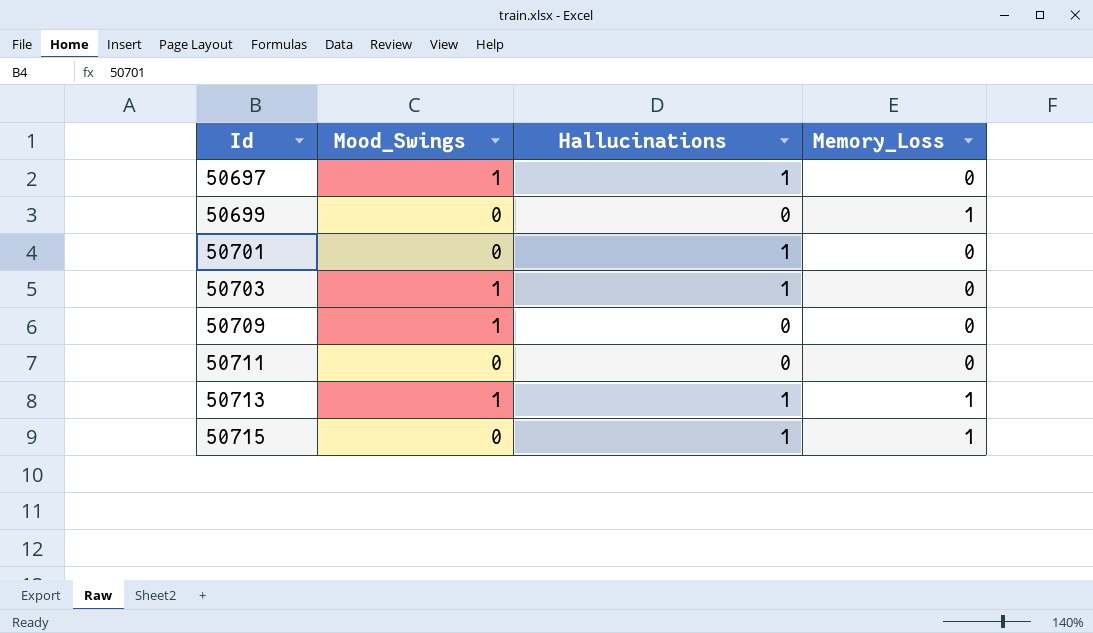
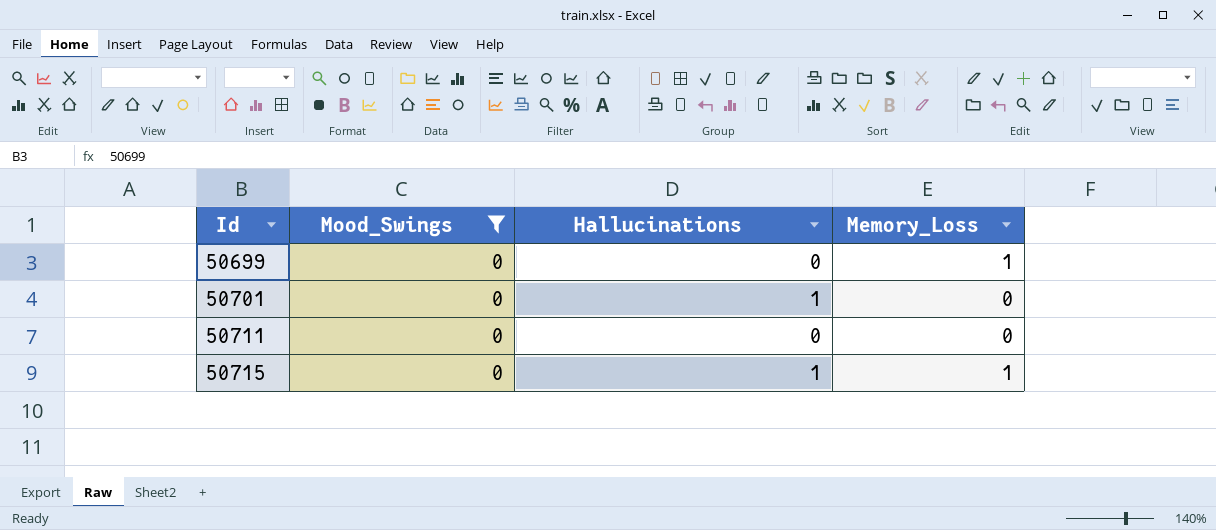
filter: none -> Mood_Swings = 0

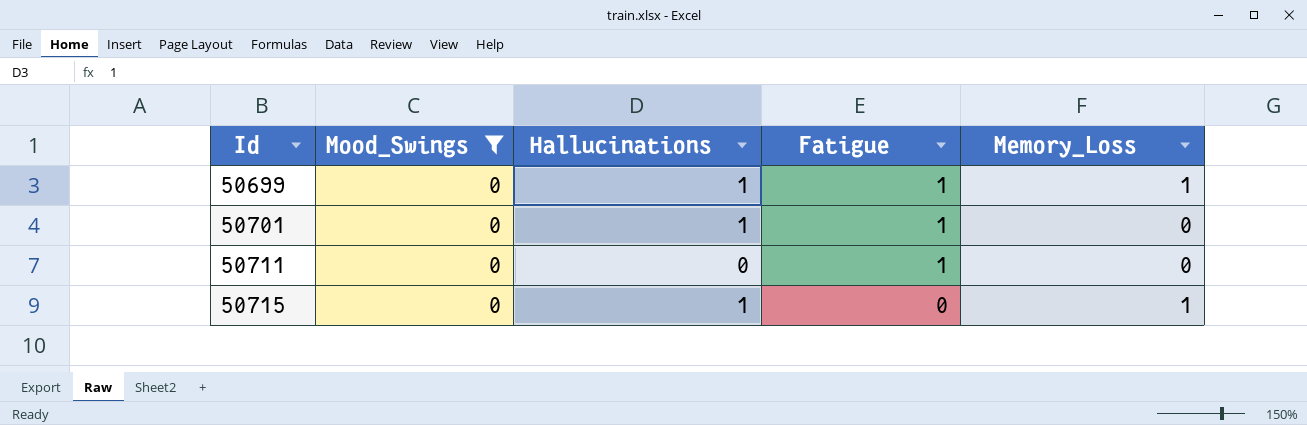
column Fatigue | position: none -> 4
50699 | Hallucinations: 0 -> 1

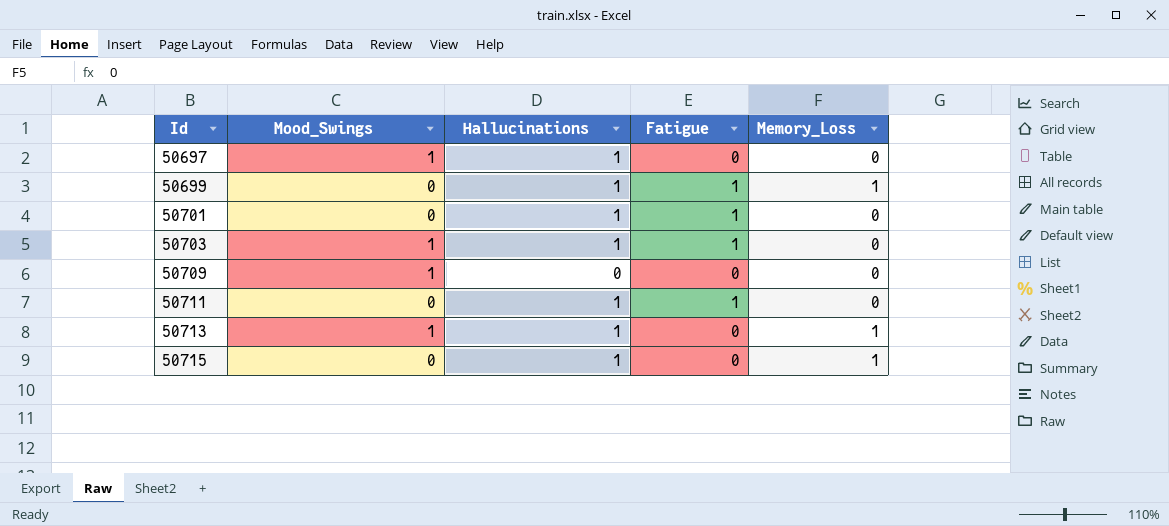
filter: Mood_Swings = 0 -> none
50711 | Hallucinations: 0 -> 1

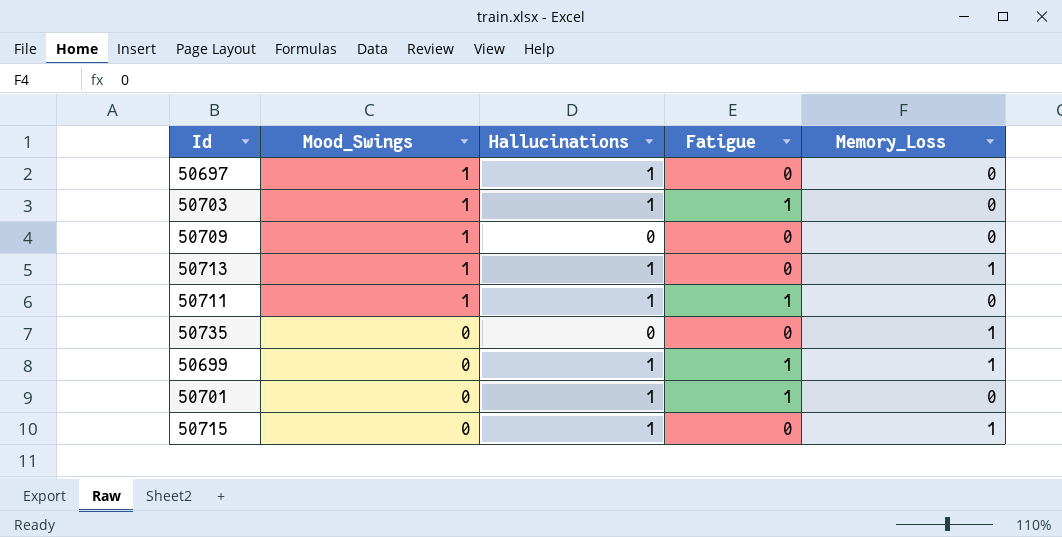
row order: Id ascending -> Mood_Swings descending
50711 | Mood_Swings: 0 -> 1
row 50735: none -> 0 | 0 | 0 | 1

